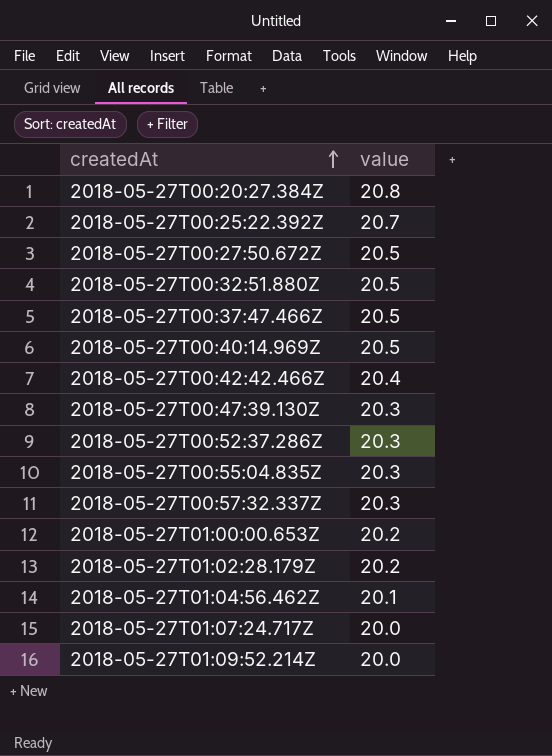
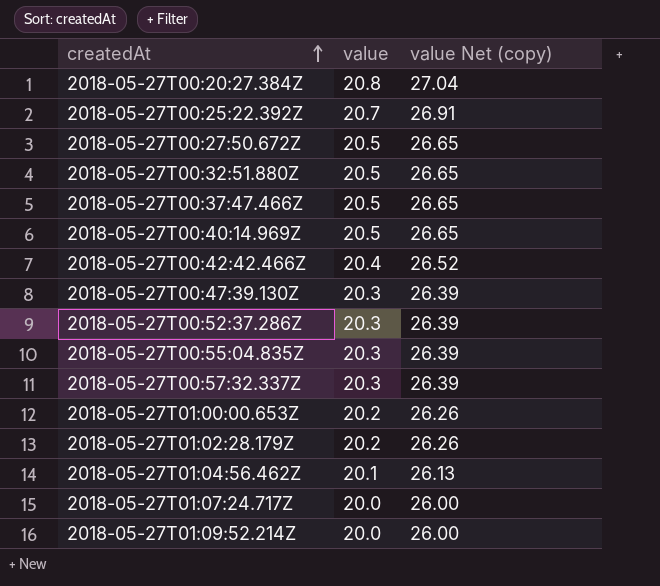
column value Net (copy) | formula: none -> [value] * 1.3

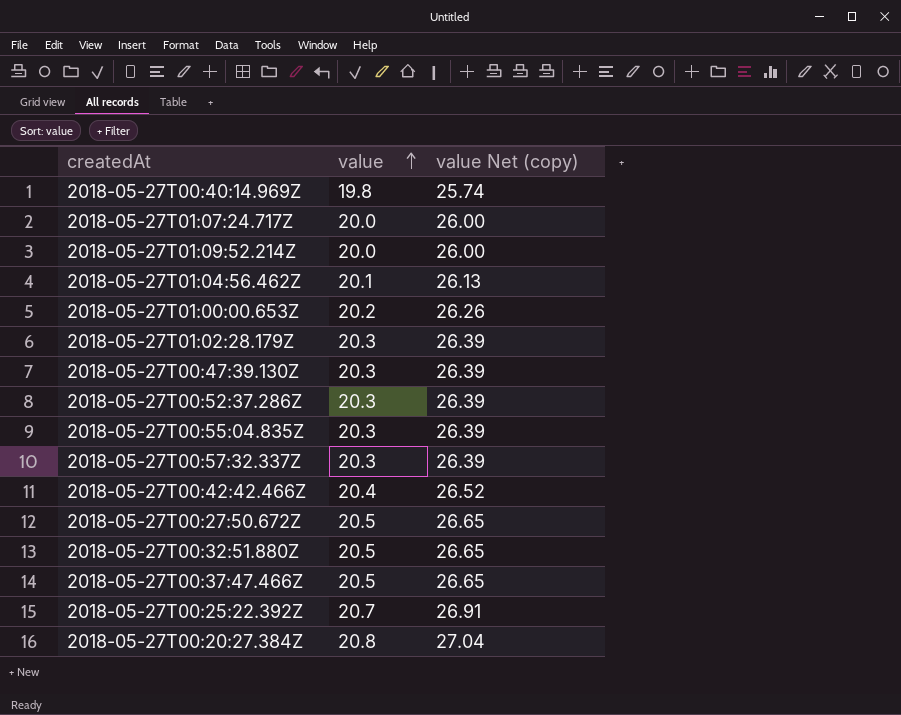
row order: createdAt ascending -> value ascending
2018-05-27T00:40:14.969Z | value: 20.5 -> 19.8
2018-05-27T00:40:14.969Z | value Net (copy): 26.65 -> 25.74
2018-05-27T01:02:28.179Z | value: 20.2 -> 20.3
2018-05-27T01:02:28.179Z | value Net (copy): 26.26 -> 26.39

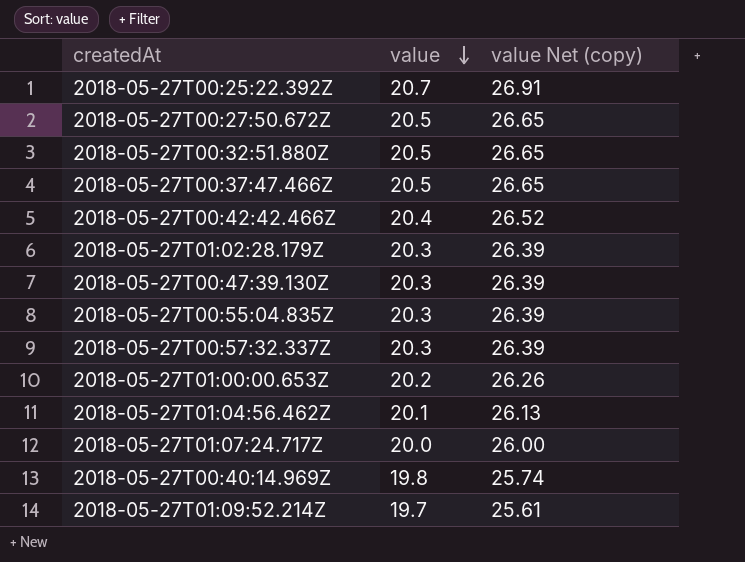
row order: value ascending -> value descending
row 2018-05-27T00:52:37.286Z: 20.3 | 26.39 -> none
row 2018-05-27T00:20:27.384Z: 20.8 | 27.04 -> none
2018-05-27T01:09:52.214Z | value: 20.0 -> 19.7
2018-05-27T01:09:52.214Z | value Net (copy): 26.00 -> 25.61

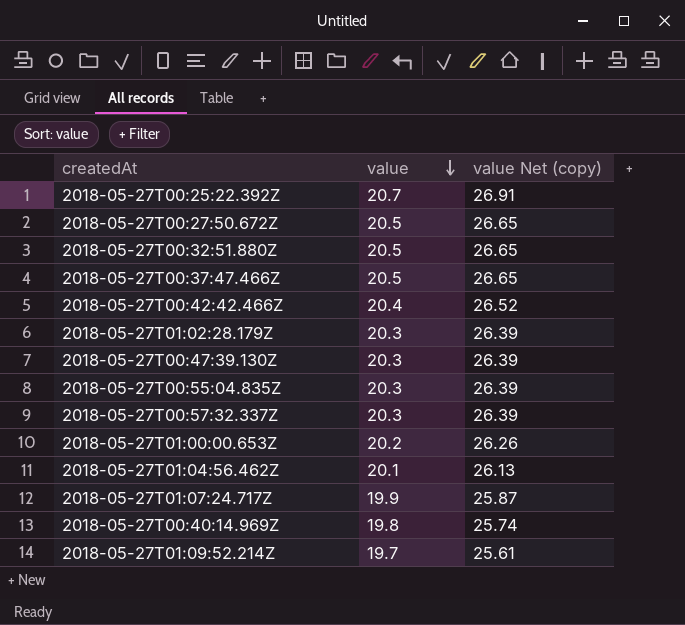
2018-05-27T01:07:24.717Z | value: 20.0 -> 19.9
2018-05-27T01:07:24.717Z | value Net (copy): 26.00 -> 25.87

